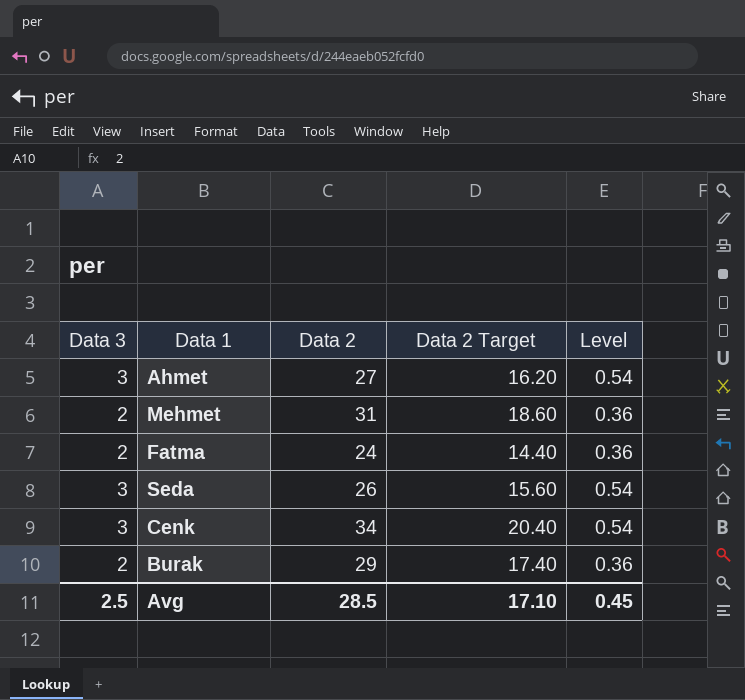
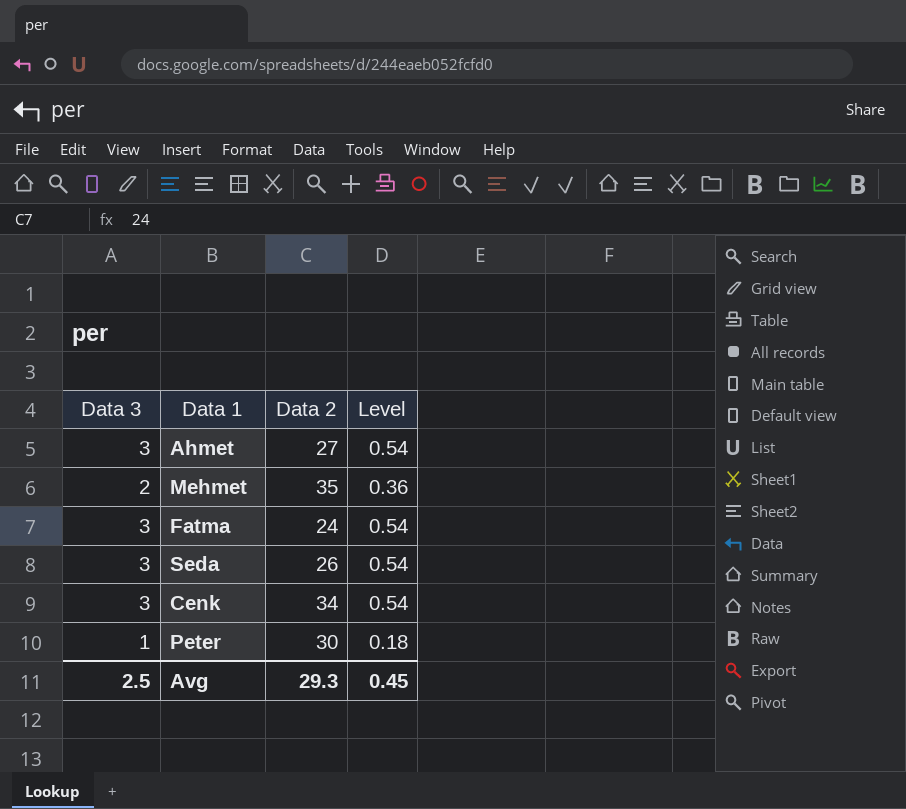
column Data 2 Target | formula: [Data 2] * 0.6 -> none
row Burak: 2 | 29 | 17.40 | 0.36 -> none
Mehmet | Data 2: 31 -> 35
Fatma | Data 3: 2 -> 3
Fatma | Level: 0.36 -> 0.54
row Peter: none -> 1 | 30 | 0.18
Avg | Data 2: 28.5 -> 29.3

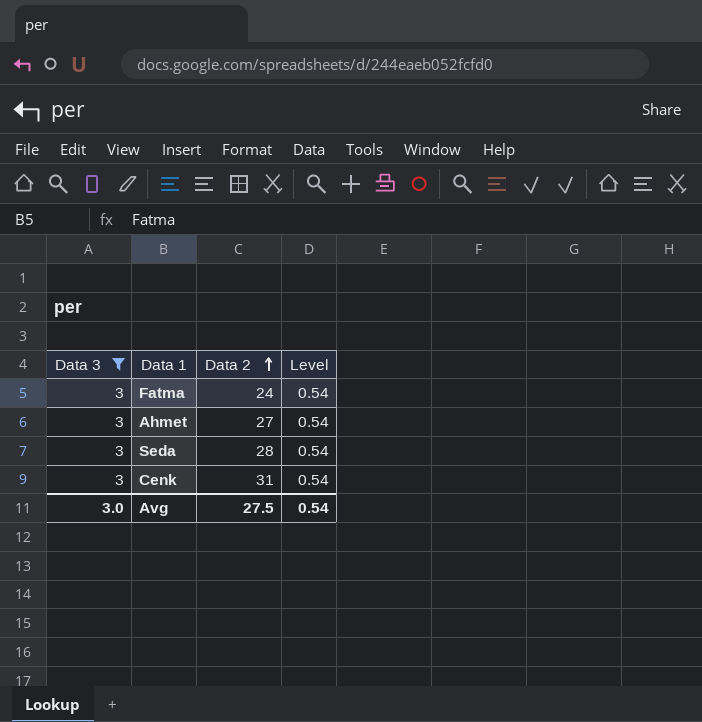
filter: none -> Data 3 = 3
row order: none -> Data 2 ascending
Seda | Data 2: 26 -> 28
Cenk | Data 2: 34 -> 31
Avg | Data 3: 2.5 -> 3.0
Avg | Data 2: 29.3 -> 27.5
Avg | Level: 0.45 -> 0.54

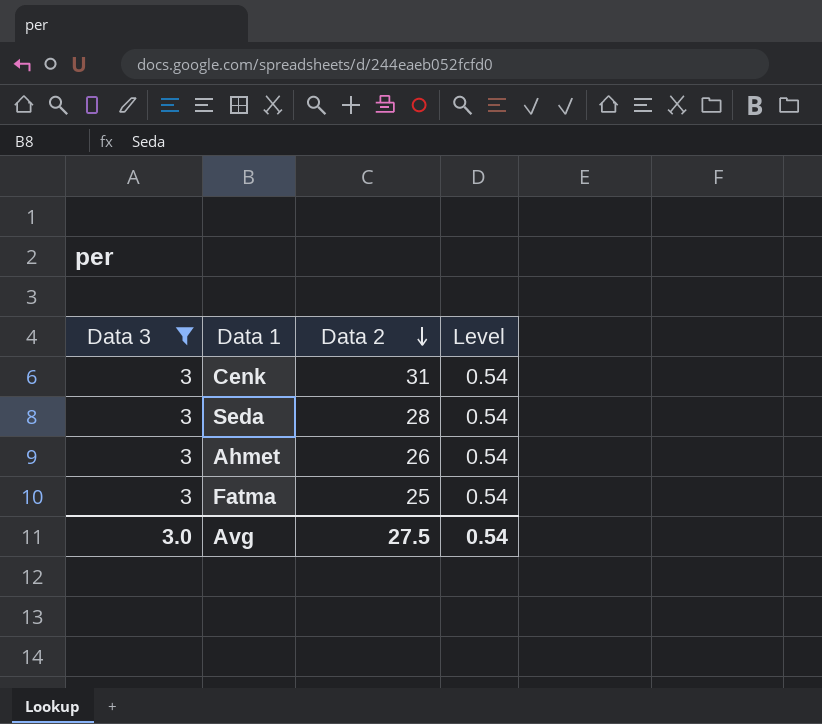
row order: Data 2 ascending -> Data 2 descending
Ahmet | Data 2: 27 -> 26
Fatma | Data 2: 24 -> 25

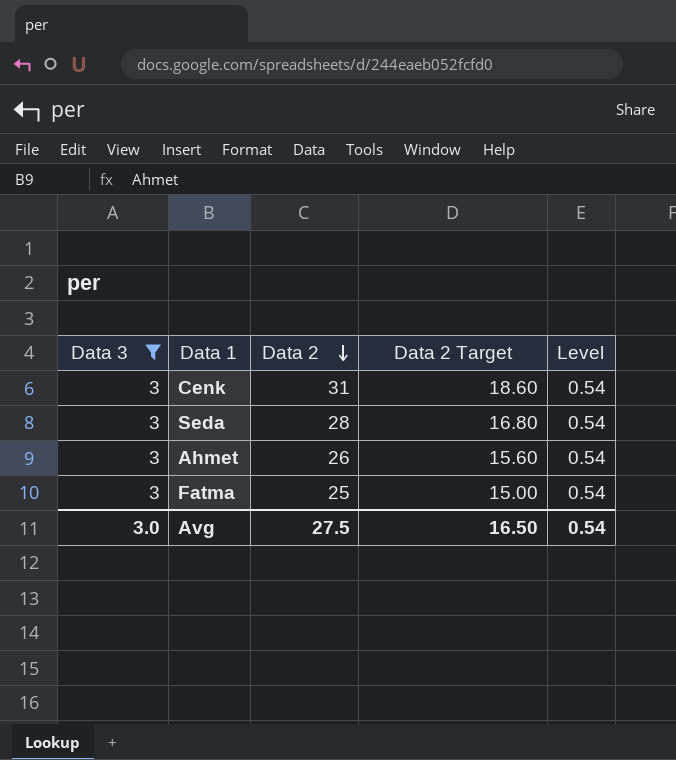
column Data 2 Target | formula: none -> [Data 2] * 0.6

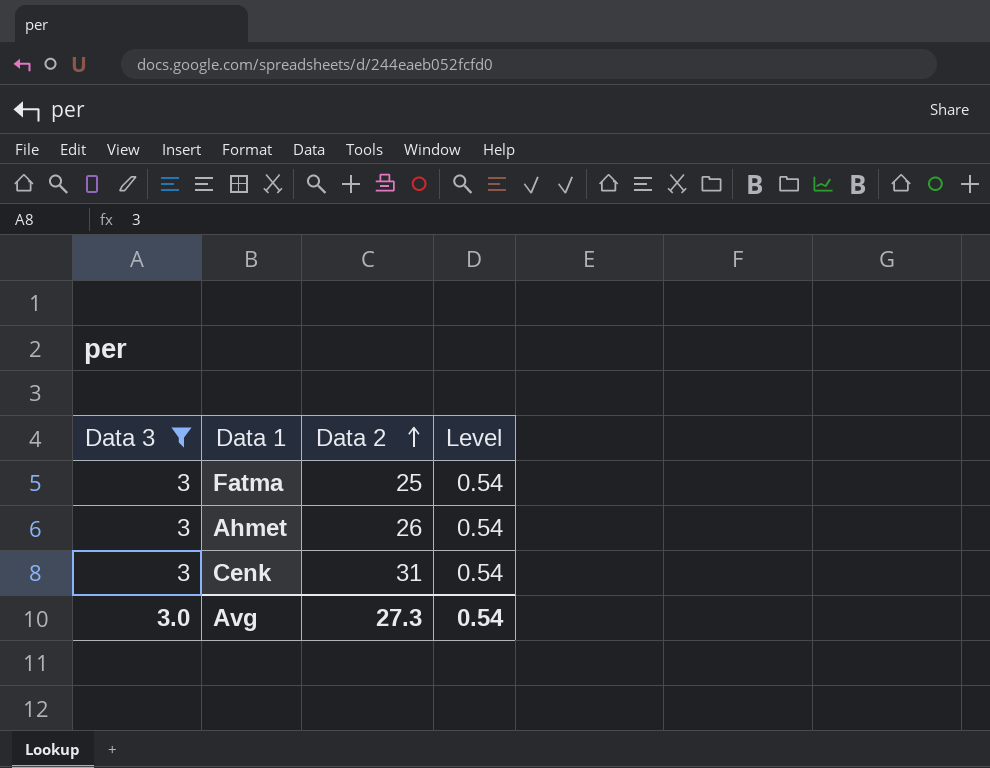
row order: Data 2 descending -> Data 2 ascending
column Data 2 Target | formula: [Data 2] * 0.6 -> none
row Seda: 3 | 28 | 16.80 | 0.54 -> none
Avg | Data 2: 27.5 -> 27.3

